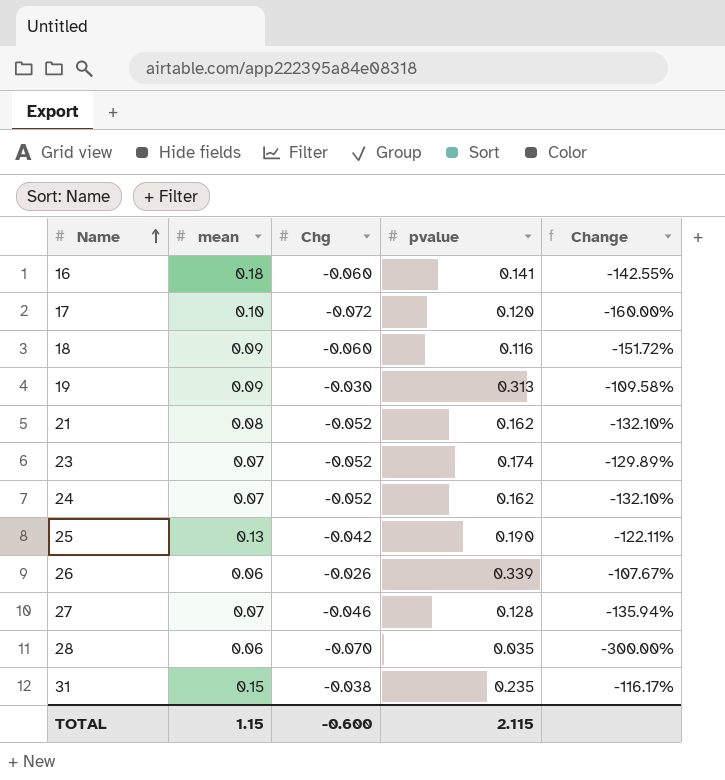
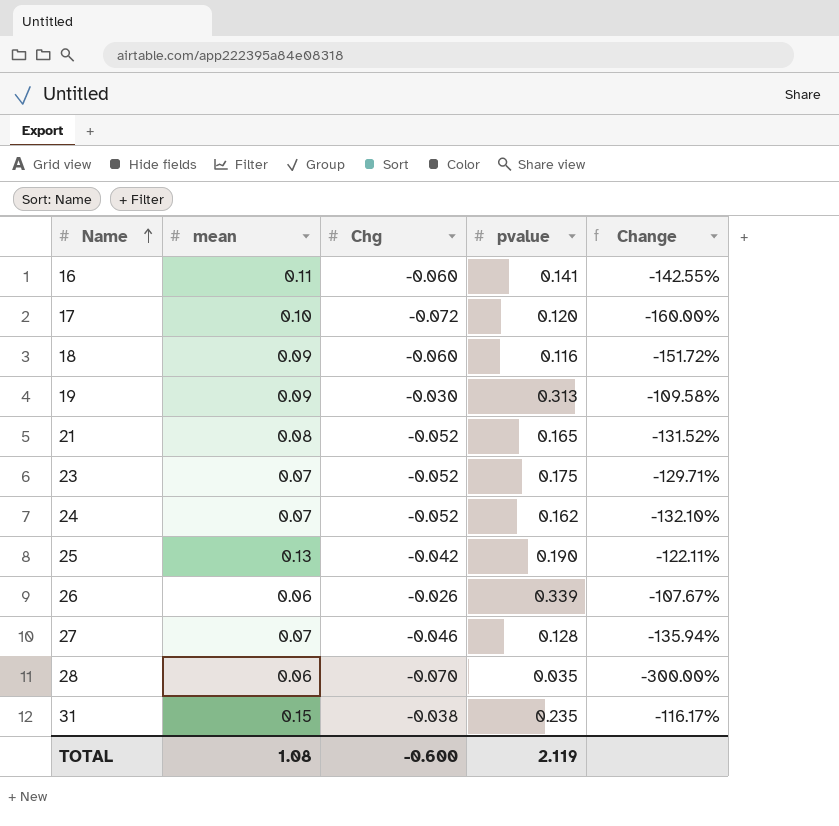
16 | mean: 0.18 -> 0.11
21 | pvalue: 0.162 -> 0.165
21 | Change: -132.10% -> -131.52%
23 | pvalue: 0.174 -> 0.175
23 | Change: -129.89% -> -129.71%
TOTAL | mean: 1.15 -> 1.08
TOTAL | pvalue: 2.115 -> 2.119

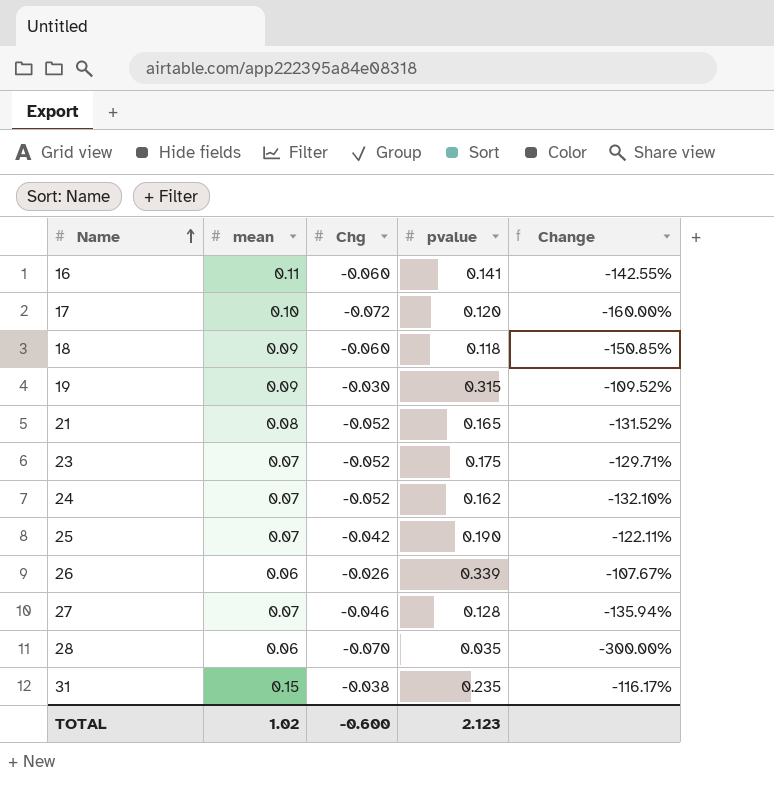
18 | pvalue: 0.116 -> 0.118
18 | Change: -151.72% -> -150.85%
19 | pvalue: 0.313 -> 0.315
19 | Change: -109.58% -> -109.52%
25 | mean: 0.13 -> 0.07
TOTAL | mean: 1.08 -> 1.02
TOTAL | pvalue: 2.119 -> 2.123

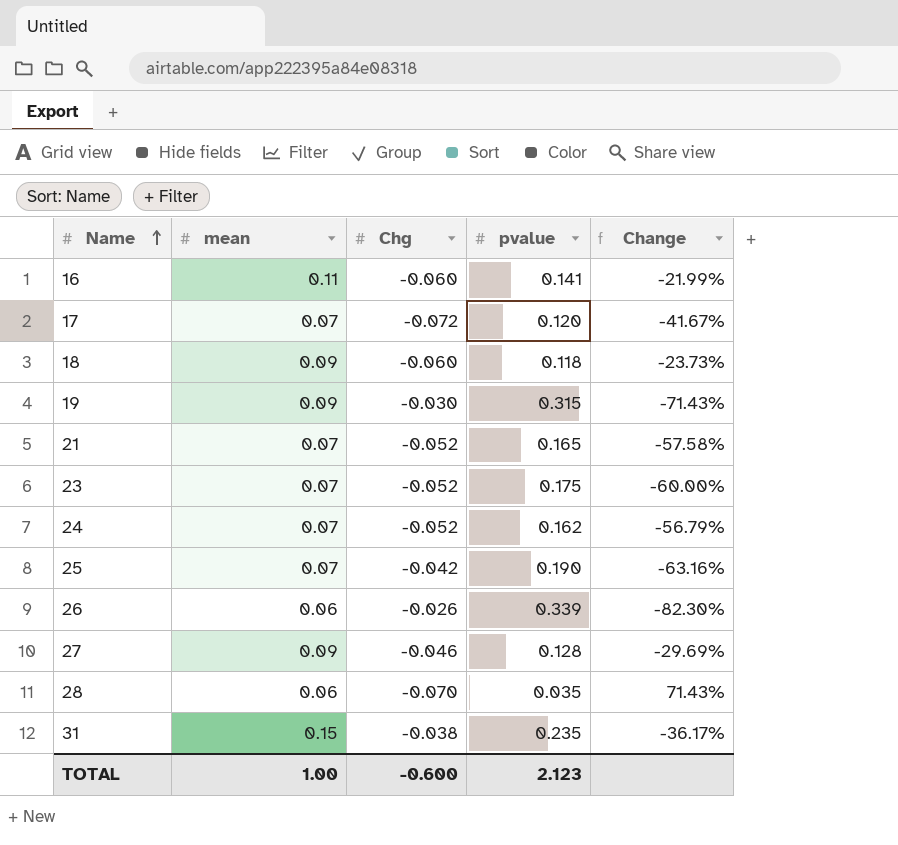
column Change | formula: ([Chg] - [pvalue]) / [pvalue] -> ([mean] - [pvalue]) / [pvalue]
17 | mean: 0.10 -> 0.07
21 | mean: 0.08 -> 0.07
27 | mean: 0.07 -> 0.09
TOTAL | mean: 1.02 -> 1.00

